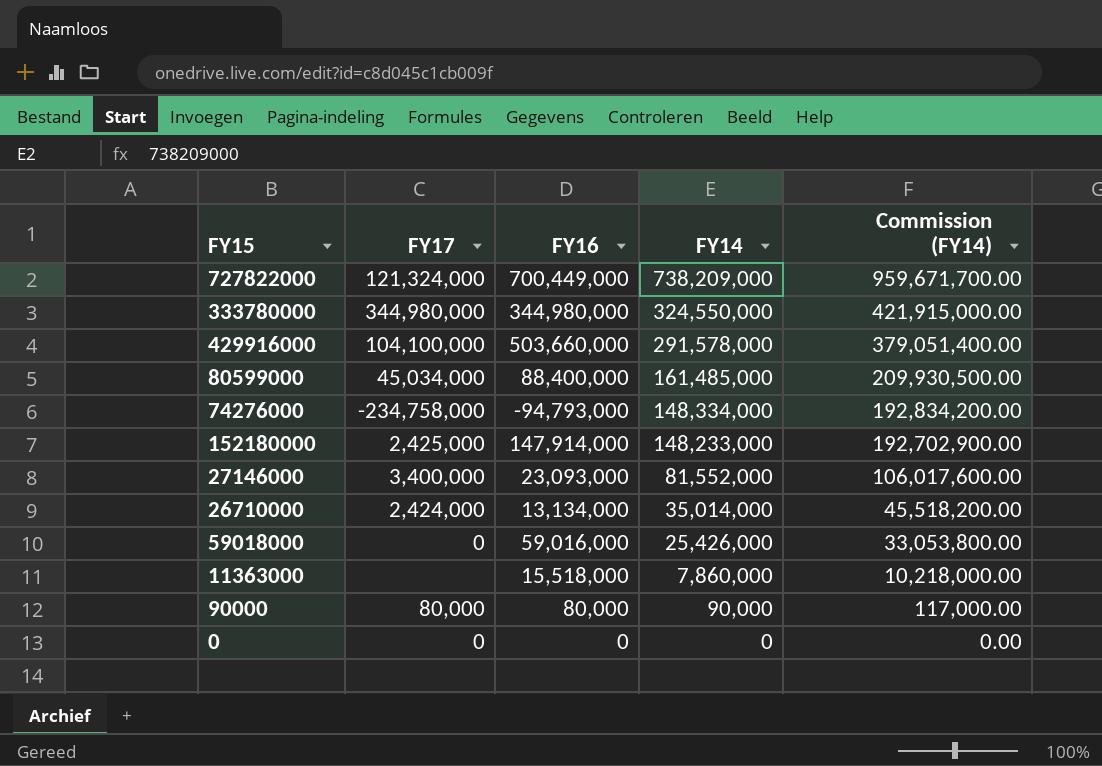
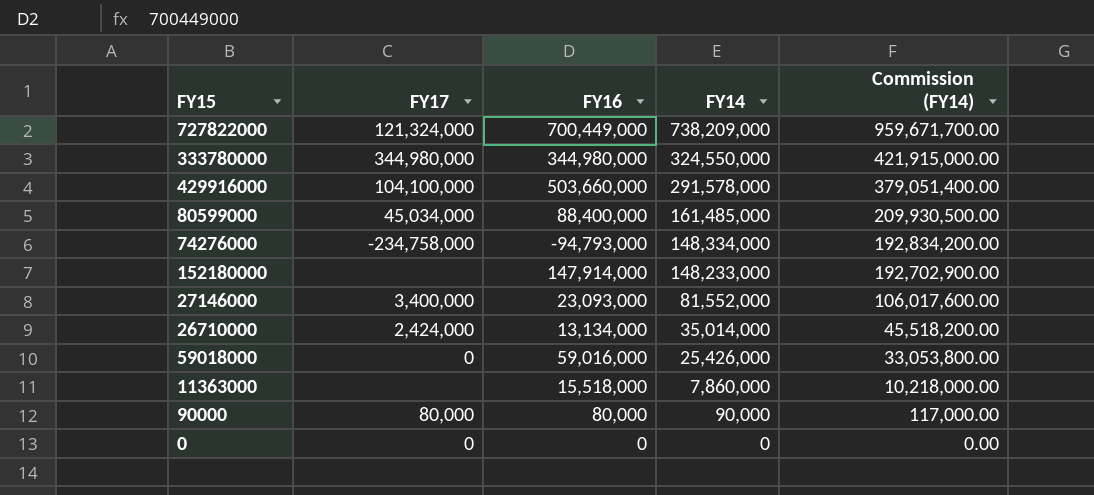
152180000 | FY17: 2,425,000 -> none

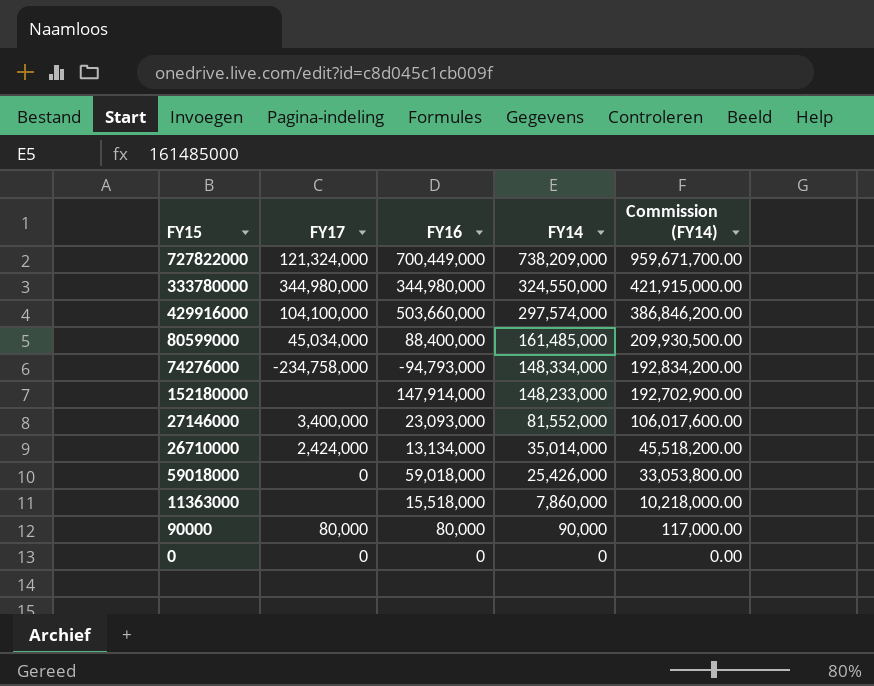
429916000 | FY14: 291,578,000 -> 297,574,000
429916000 | Commission (FY14): 379,051,400.00 -> 386,846,200.00
59018000 | FY16: 59,016,000 -> 59,018,000

